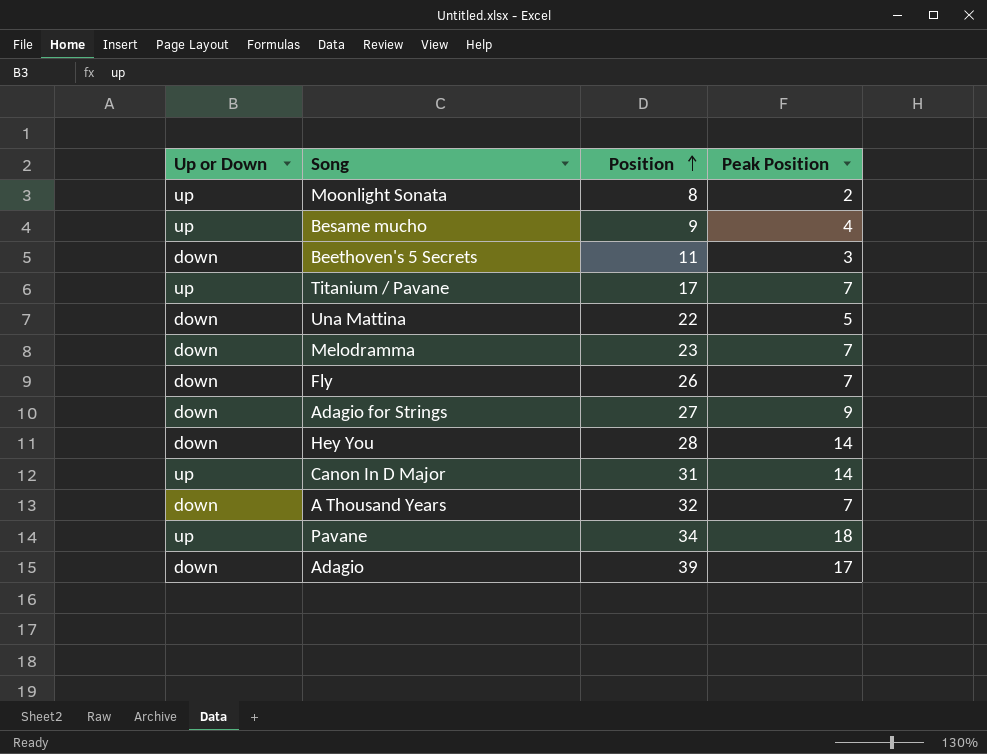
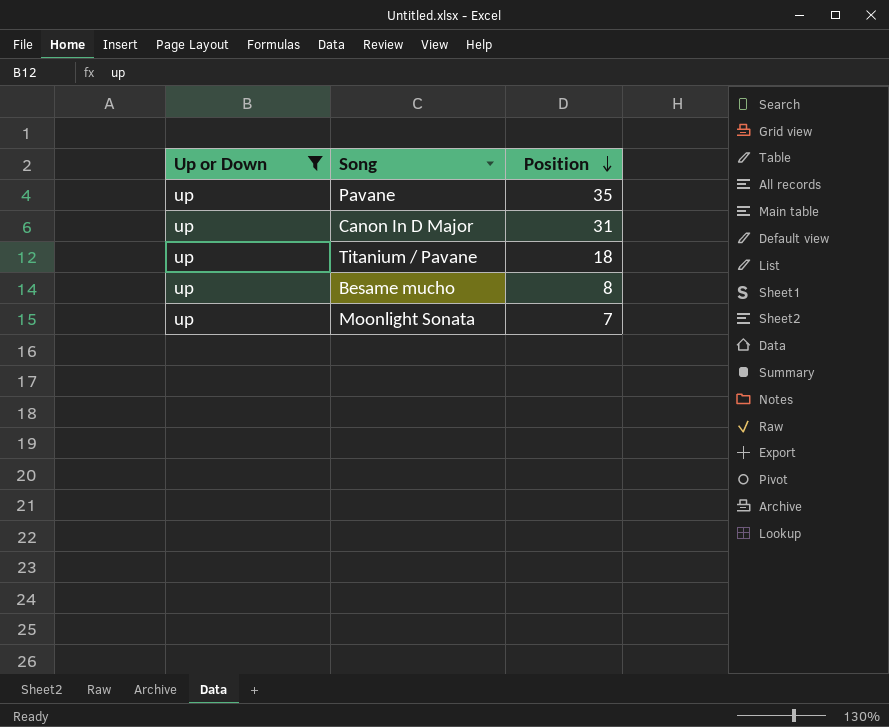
filter: none -> Up or Down = up
row order: Position ascending -> Position descending
column Peak Position | position: 4 -> none
Pavane | Position: 34 -> 35
Titanium / Pavane | Position: 17 -> 18
Besame mucho | Position: 9 -> 8
Moonlight Sonata | Position: 8 -> 7

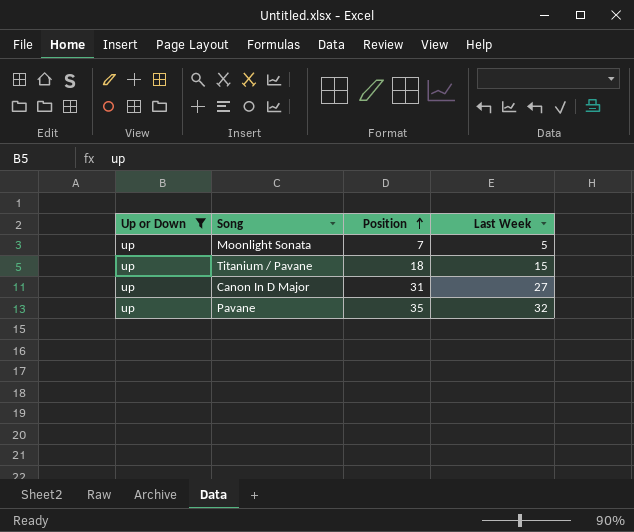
row order: Position descending -> Position ascending
column Last Week | position: none -> 4
row Besame mucho: up | 8 -> none

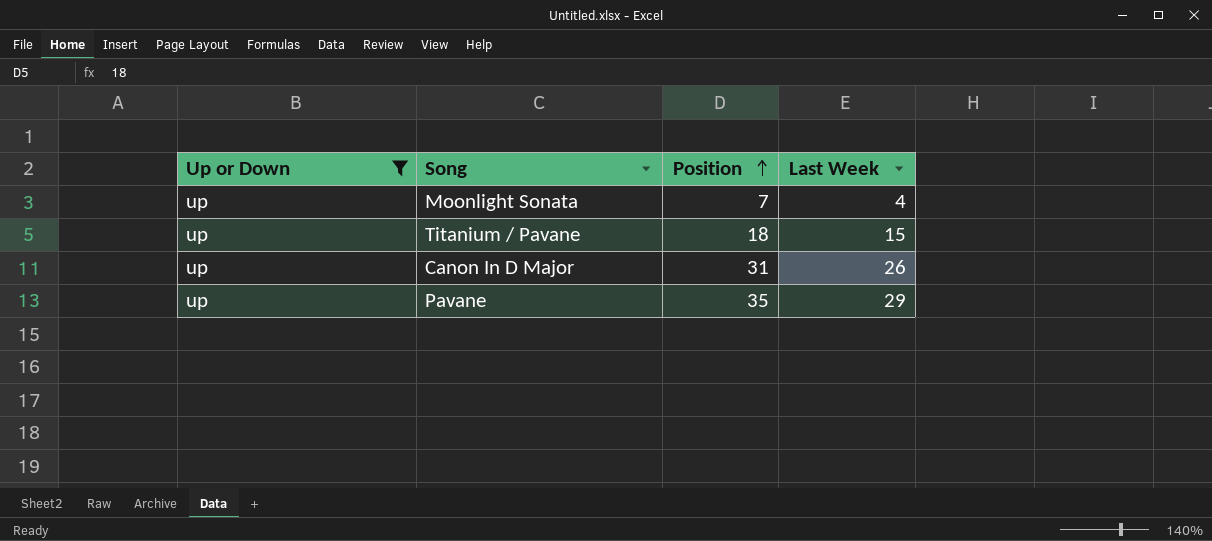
Moonlight Sonata | Last Week: 5 -> 4
Canon In D Major | Last Week: 27 -> 26
Pavane | Last Week: 32 -> 29

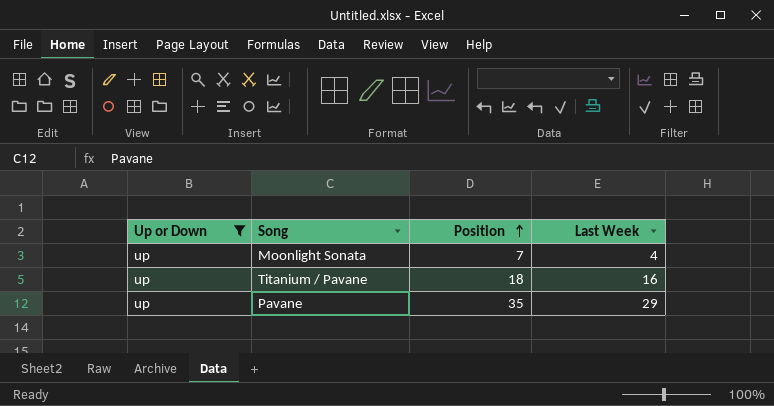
row Canon In D Major: up | 31 | 26 -> none
Titanium / Pavane | Last Week: 15 -> 16

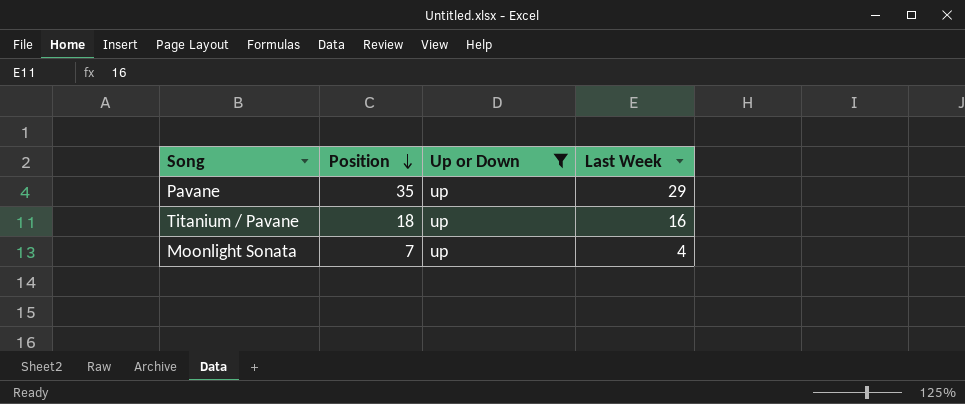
row order: Position ascending -> Position descending
column Up or Down | position: 1 -> 3

